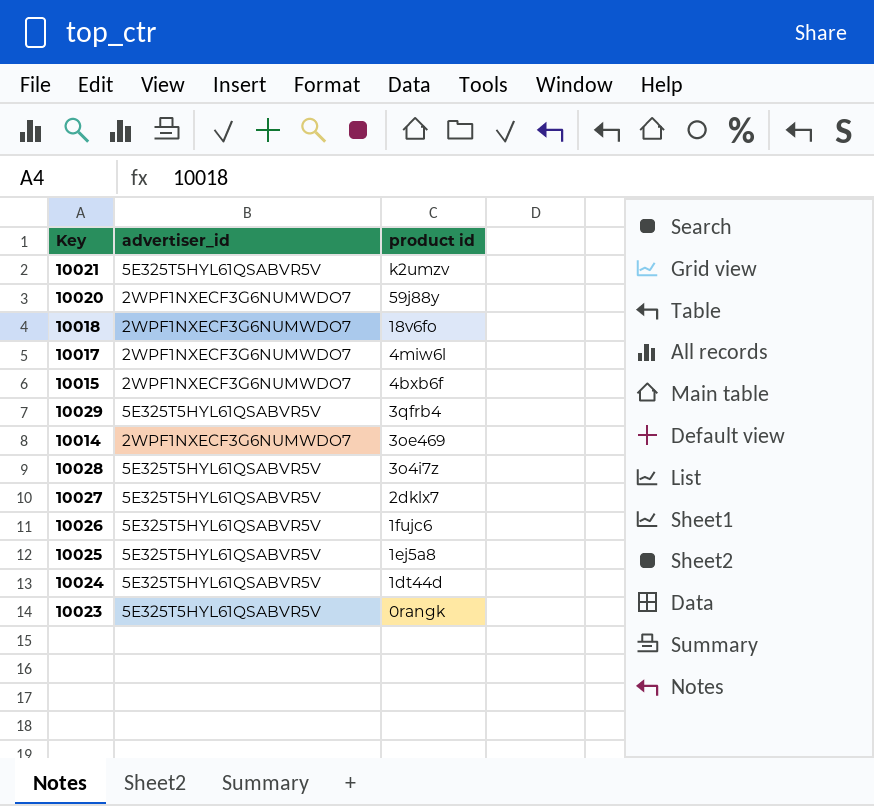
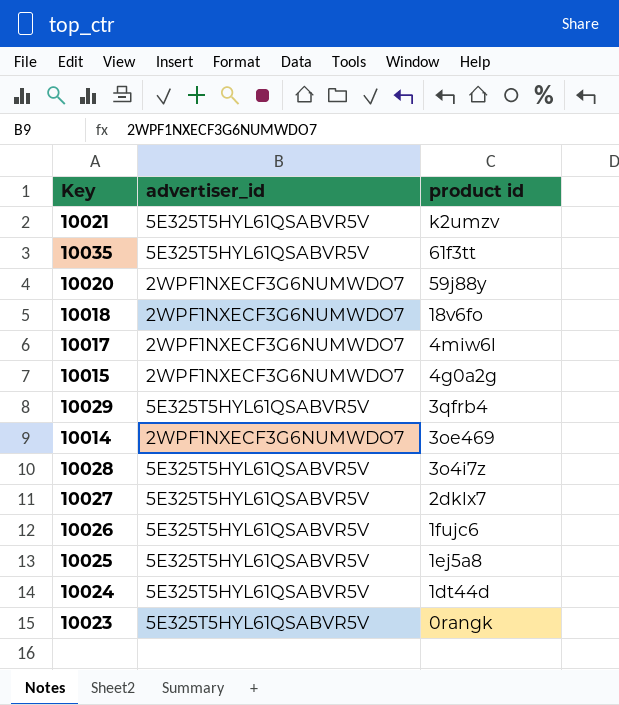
row 10035: none -> 5E325T5HYL61QSABVR5V | 61f3tt
10015 | product id: 4bxb6f -> 4g0a2g

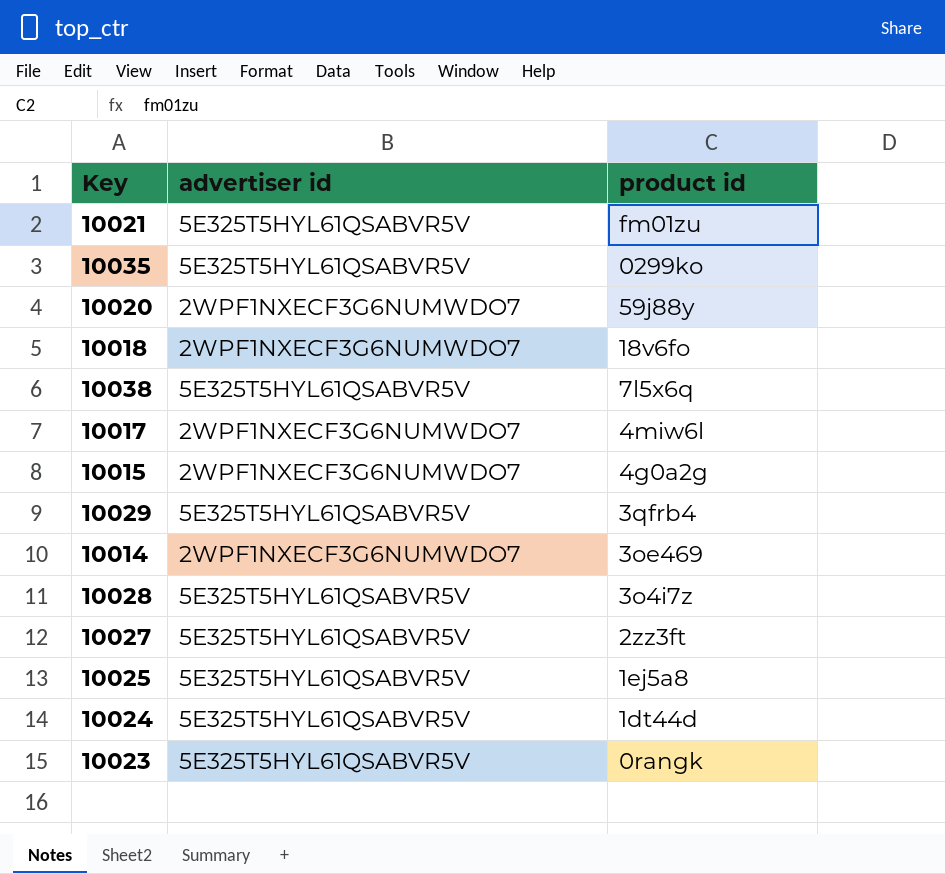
column name: advertiser_id -> advertiser id
row 10026: 5E325T5HYL61QSABVR5V | 1fujc6 -> none
10021 | product id: k2umzv -> fm01zu
10035 | product id: 61f3tt -> 0299ko
row 10038: none -> 5E325T5HYL61QSABVR5V | 7l5x6q
10027 | product id: 2dklx7 -> 2zz3ft

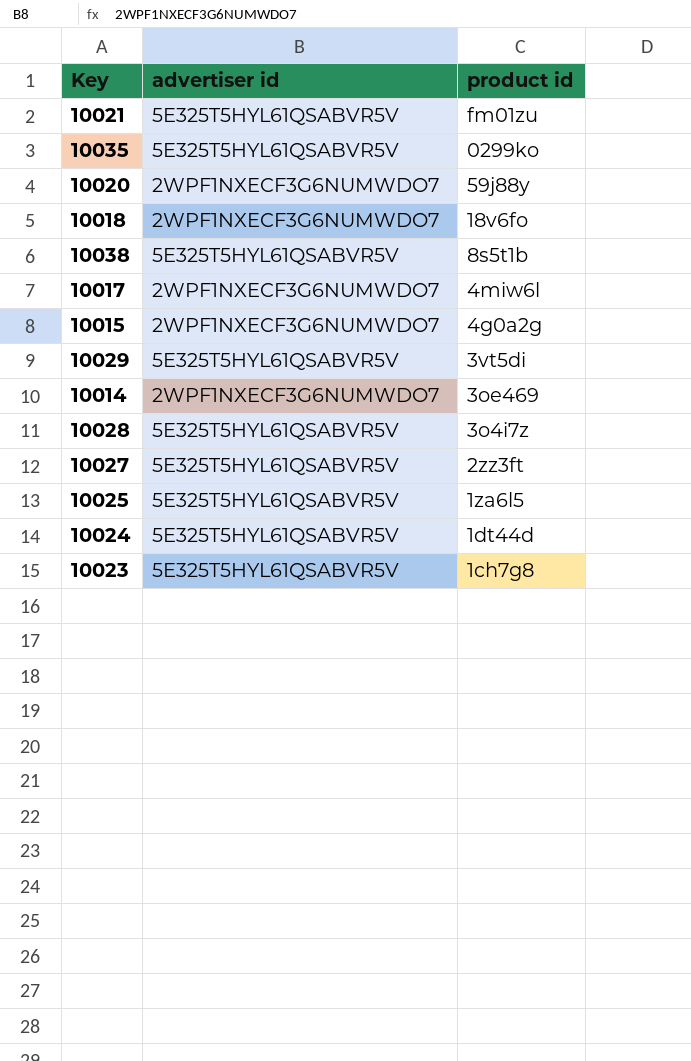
10038 | product id: 7l5x6q -> 8s5t1b
10029 | product id: 3qfrb4 -> 3vt5di
10025 | product id: 1ej5a8 -> 1za6l5
10023 | product id: 0rangk -> 1ch7g8

